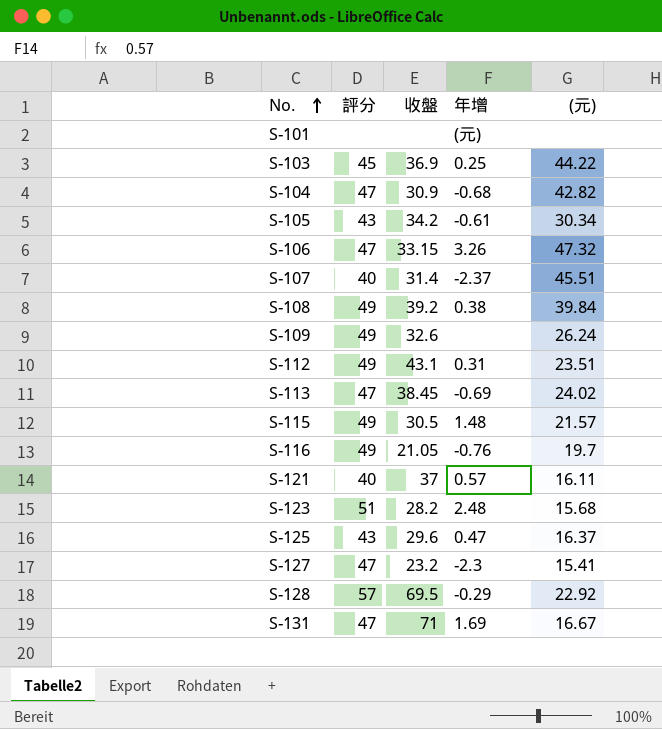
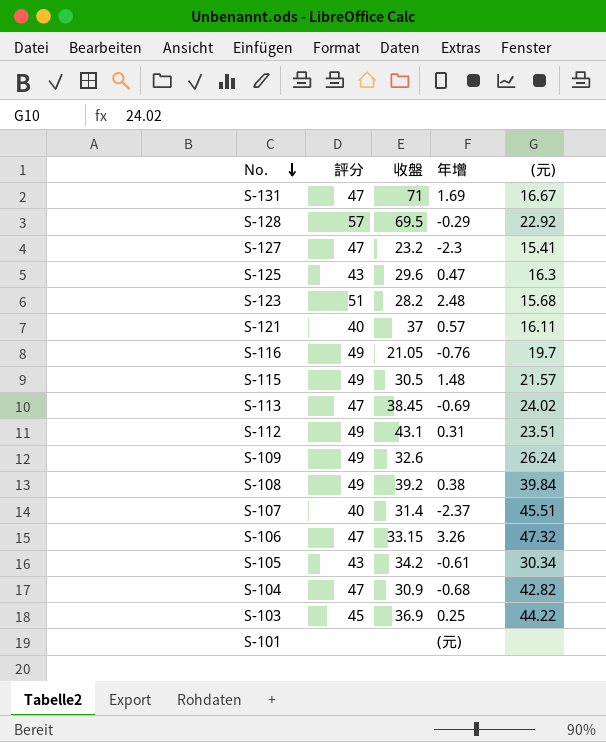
row order: No. ascending -> No. descending
S-125 | (元): 16.37 -> 16.3

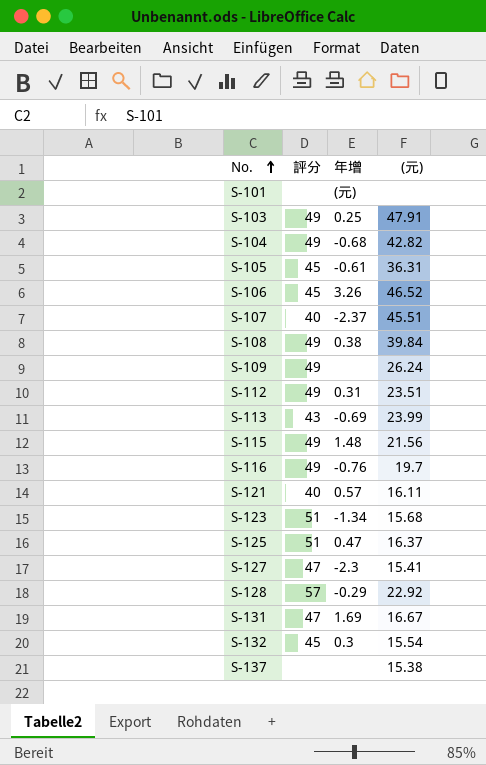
row order: No. descending -> No. ascending
column 收盤 | position: 3 -> none
S-103 | 評分: 45 -> 49
S-103 | (元): 44.22 -> 47.91
S-104 | 評分: 47 -> 49
S-105 | 評分: 43 -> 45
S-105 | (元): 30.34 -> 36.31
S-106 | 評分: 47 -> 45
S-106 | (元): 47.32 -> 46.52
S-113 | 評分: 47 -> 43
S-113 | (元): 24.02 -> 23.99
S-115 | (元): 21.57 -> 21.56
S-123 | 年增: 2.48 -> -1.34
S-125 | 評分: 43 -> 51
S-125 | (元): 16.3 -> 16.37
row S-132: none -> 45 | 0.3 | 15.54
row S-137: none -> none | none | 15.38

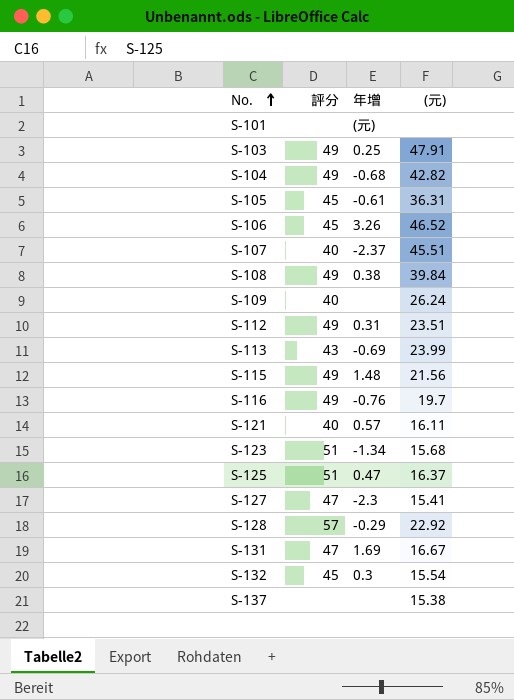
S-109 | 評分: 49 -> 40

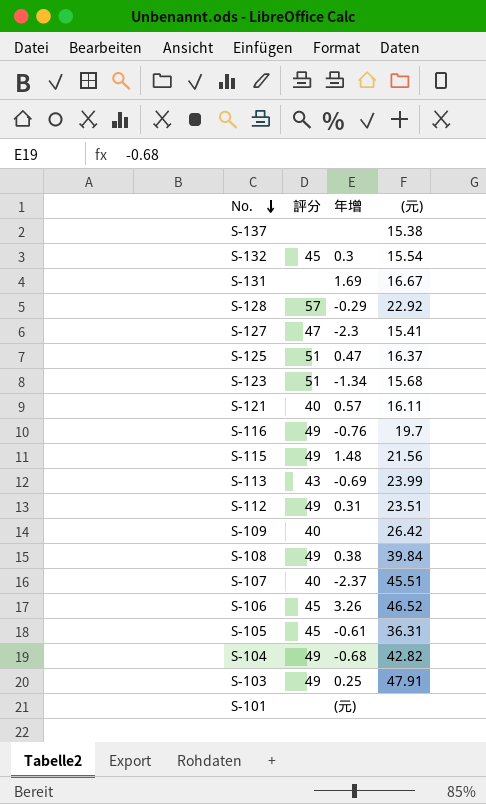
row order: No. ascending -> No. descending
S-131 | 評分: 47 -> none
S-109 | (元): 26.24 -> 26.42

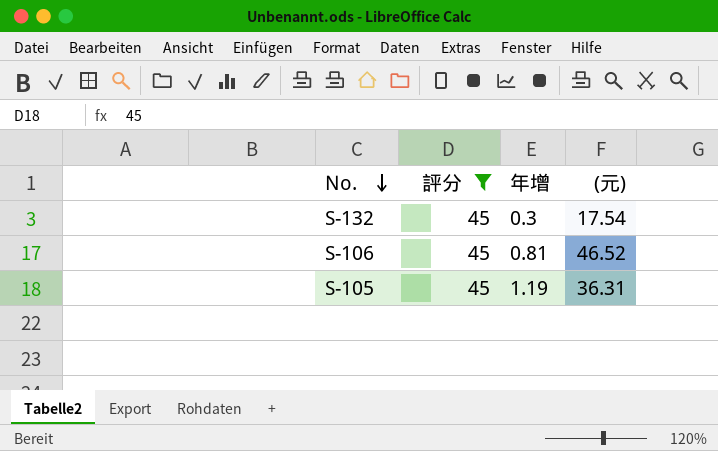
filter: none -> 評分 = 45
S-132 | (元): 15.54 -> 17.54
S-106 | 年增: 3.26 -> 0.81
S-105 | 年增: -0.61 -> 1.19

